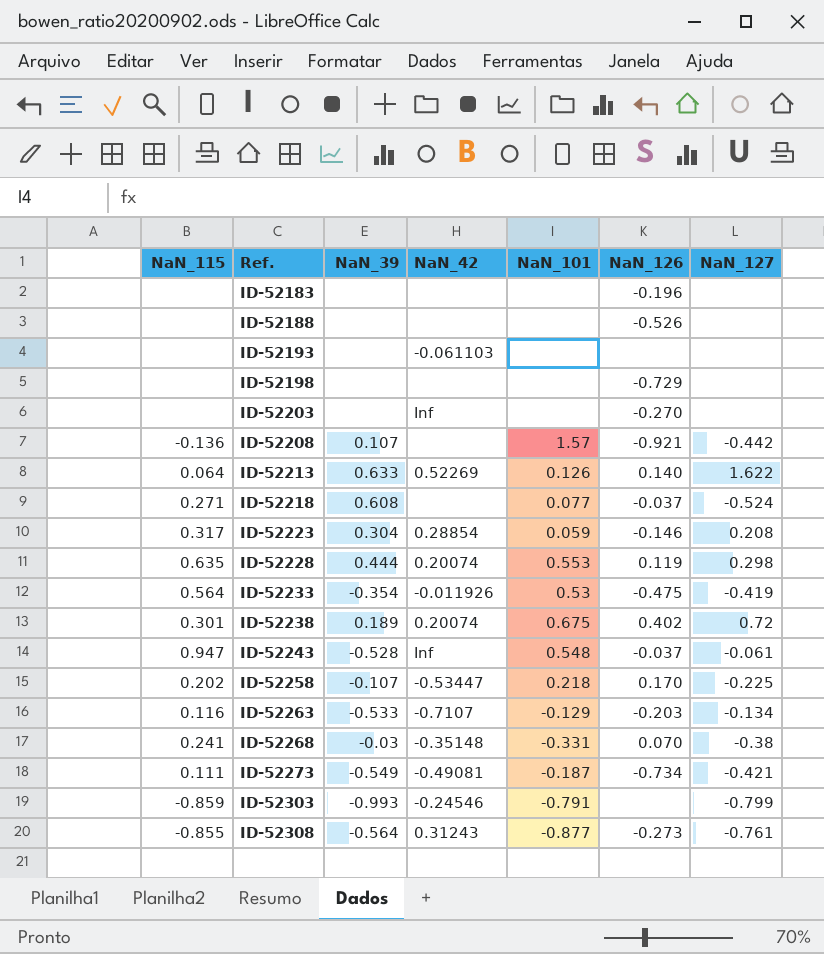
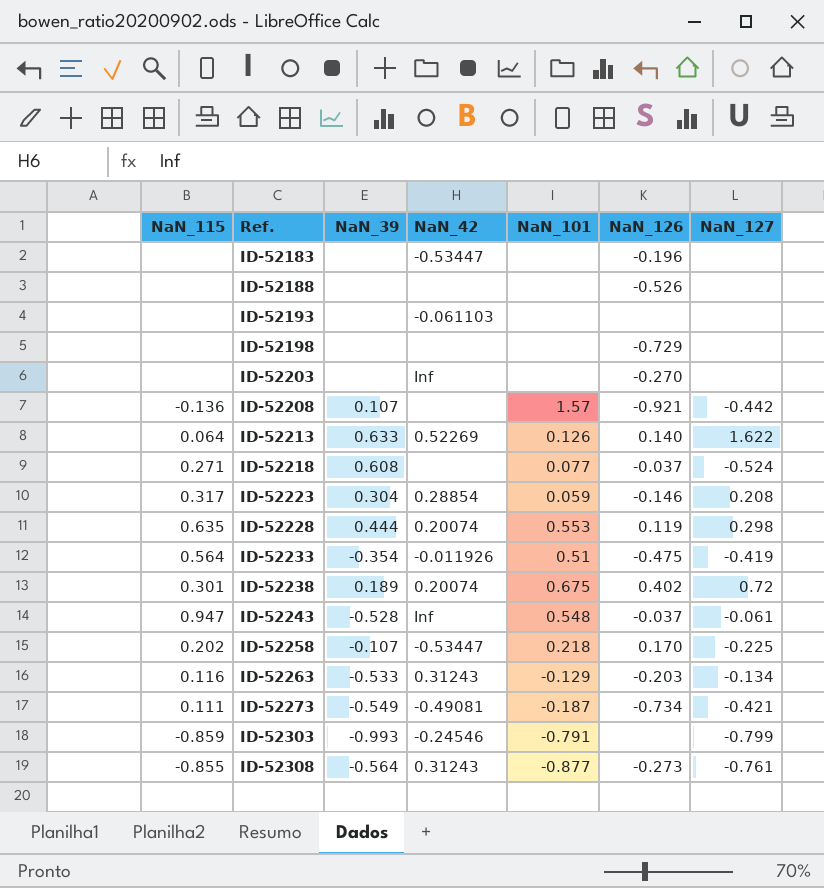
row ID-52268: 0.241 | -0.03 | -0.35148 | -0.331 | 0.070 | -0.38 -> none
ID-52183 | NaN_42: none -> -0.53447
ID-52233 | NaN_101: 0.53 -> 0.51
ID-52263 | NaN_42: -0.7107 -> 0.31243

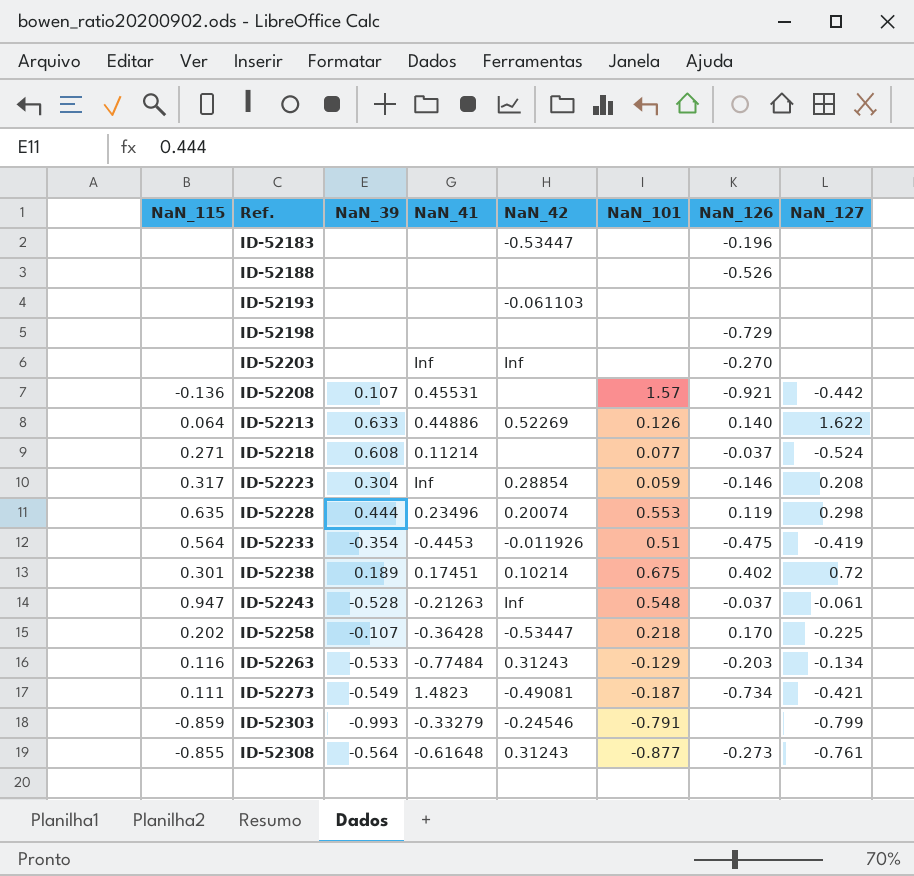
column NaN_41 | position: none -> 4
ID-52238 | NaN_42: 0.20074 -> 0.10214

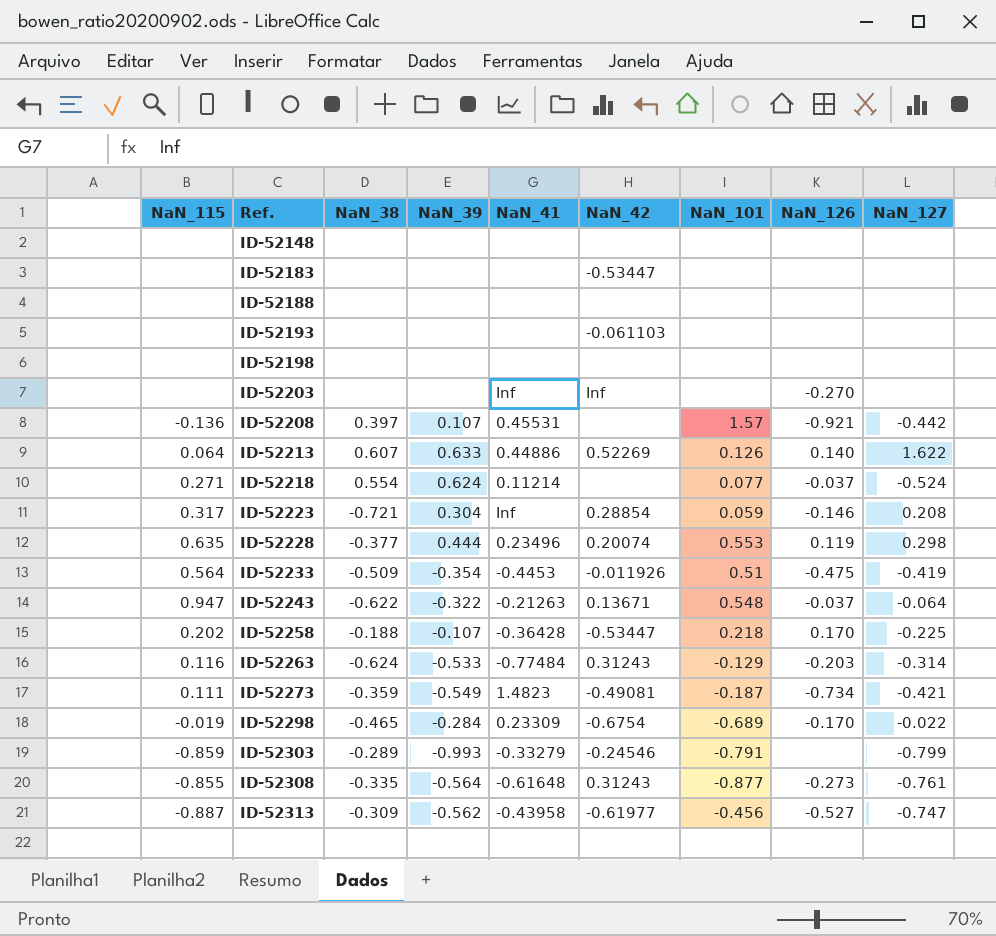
column NaN_38 | position: none -> 3
row ID-52238: 0.301 | 0.189 | 0.17451 | 0.10214 | 0.675 | 0.402 | 0.72 -> none
row ID-52148: none -> none | none | none | none | none | none | none | none
ID-52183 | NaN_126: -0.196 -> none
ID-52188 | NaN_126: -0.526 -> none
ID-52198 | NaN_126: -0.729 -> none
ID-52218 | NaN_39: 0.608 -> 0.624
ID-52243 | NaN_39: -0.528 -> -0.322
ID-52243 | NaN_42: Inf -> 0.13671
ID-52243 | NaN_127: -0.061 -> -0.064
ID-52263 | NaN_127: -0.134 -> -0.314
row ID-52298: none -> -0.019 | -0.465 | -0.284 | 0.23309 | -0.6754 | -0.689 | -0.170 | -0.022
row ID-52313: none -> -0.887 | -0.309 | -0.562 | -0.43958 | -0.61977 | -0.456 | -0.527 | -0.747

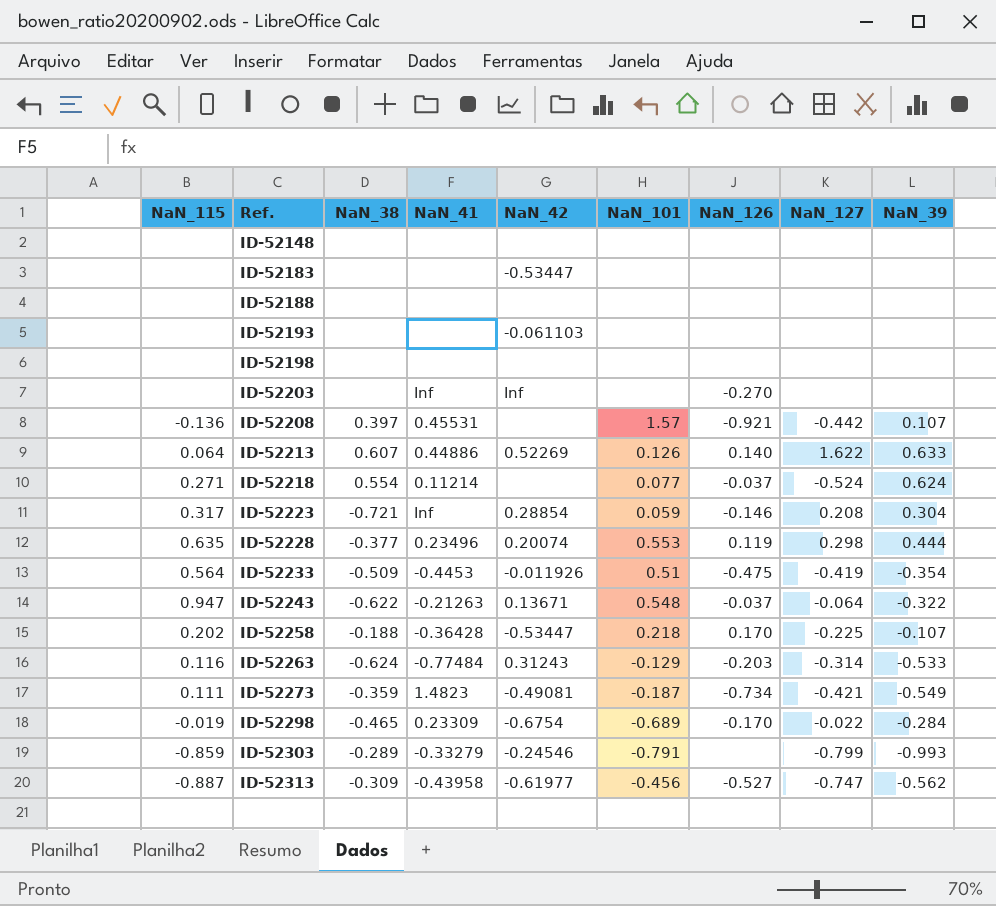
column NaN_39 | position: 4 -> 9
row ID-52308: -0.855 | -0.335 | -0.564 | -0.61648 | 0.31243 | -0.877 | -0.273 | -0.761 -> none

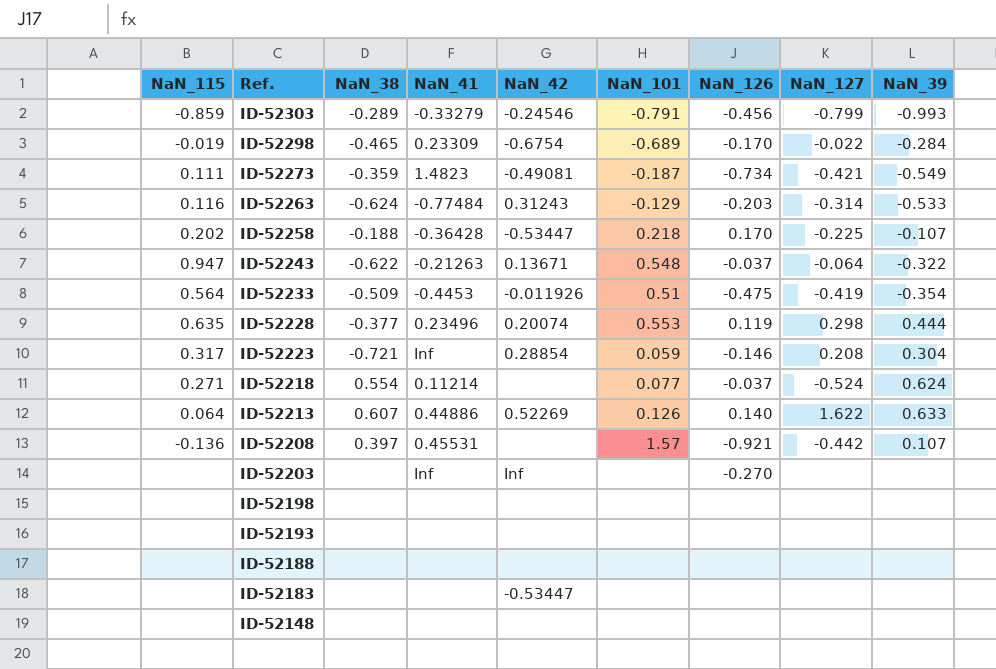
row order: Ref. ascending -> Ref. descending
row ID-52313: -0.887 | -0.309 | -0.43958 | -0.61977 | -0.456 | -0.527 | -0.747 | -0.562 -> none
ID-52303 | NaN_126: none -> -0.456
ID-52193 | NaN_42: -0.061103 -> none

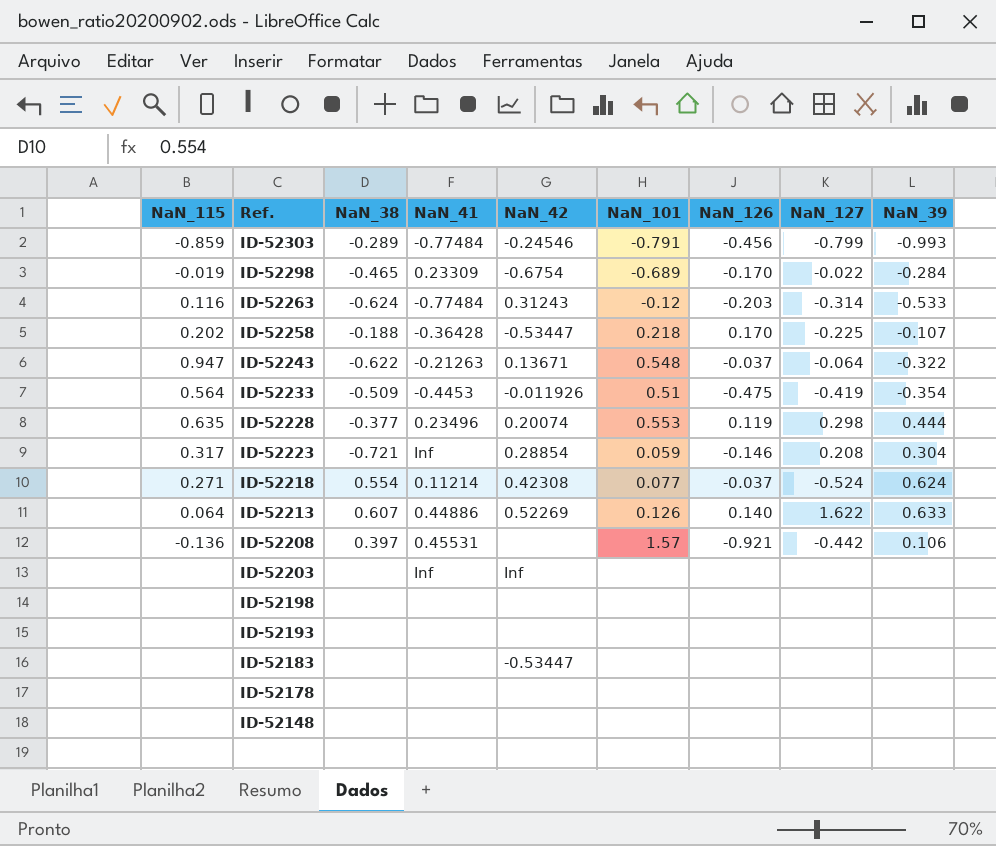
row ID-52273: 0.111 | -0.359 | 1.4823 | -0.49081 | -0.187 | -0.734 | -0.421 | -0.549 -> none
row ID-52188: none | none | none | none | none | none | none | none -> none
ID-52303 | NaN_41: -0.33279 -> -0.77484
ID-52263 | NaN_101: -0.129 -> -0.12
ID-52218 | NaN_42: none -> 0.42308
ID-52208 | NaN_39: 0.107 -> 0.106
ID-52203 | NaN_126: -0.270 -> none
row ID-52178: none -> none | none | none | none | none | none | none | none

